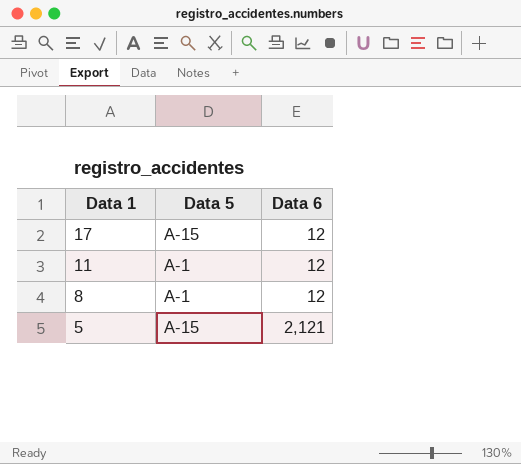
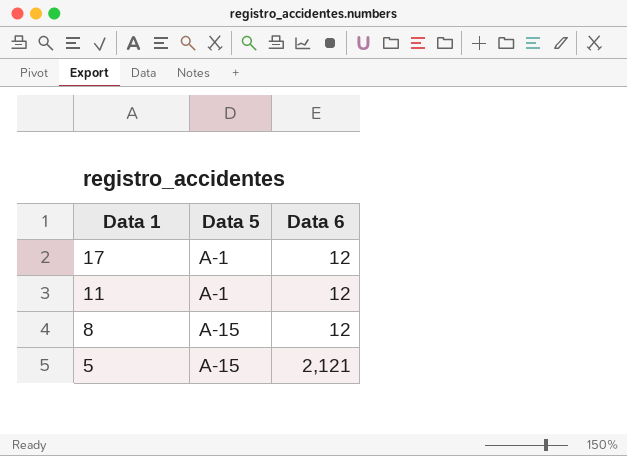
17 | Data 5: A-15 -> A-1
8 | Data 5: A-1 -> A-15

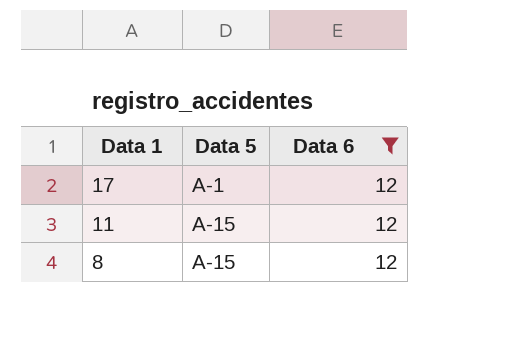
filter: none -> Data 6 = 12
11 | Data 5: A-1 -> A-15

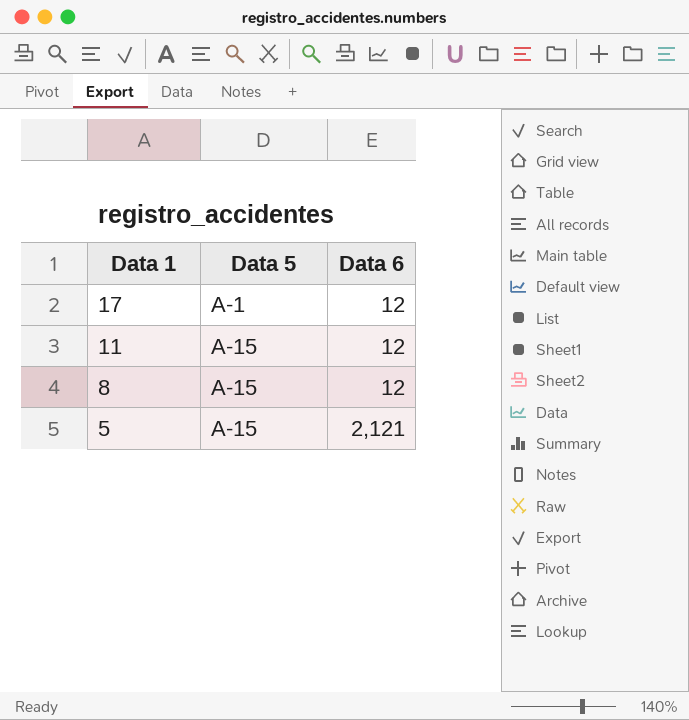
filter: Data 6 = 12 -> none

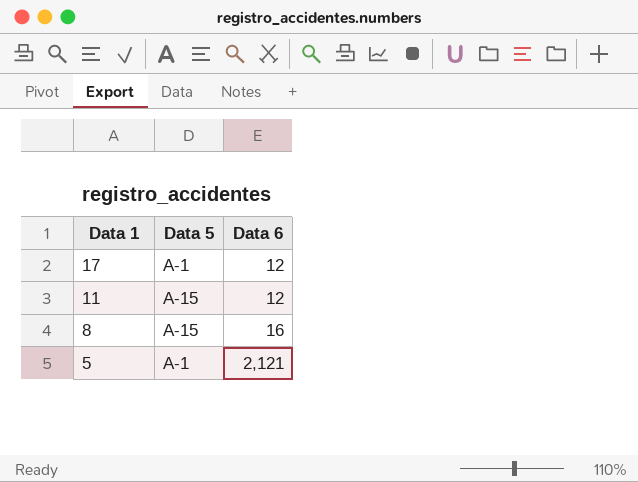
8 | Data 6: 12 -> 16
5 | Data 5: A-15 -> A-1

